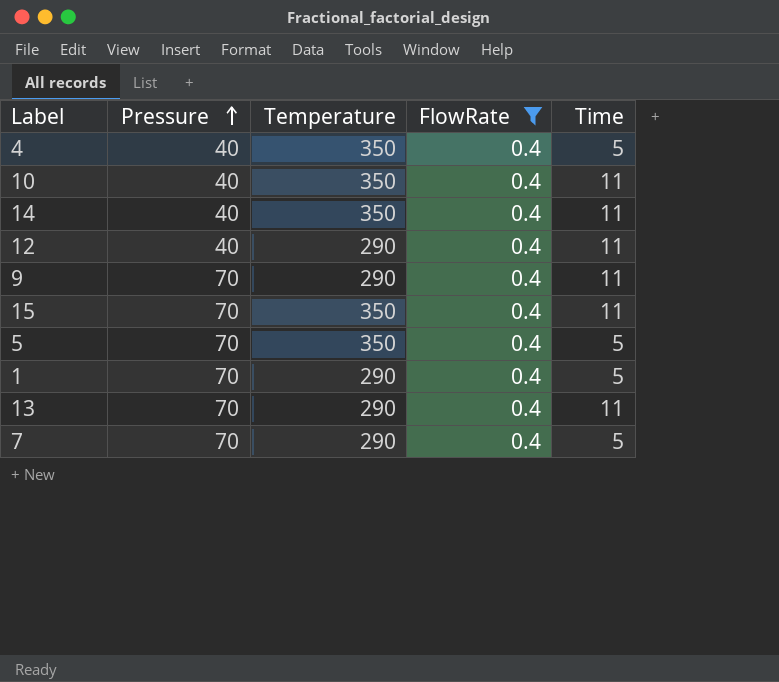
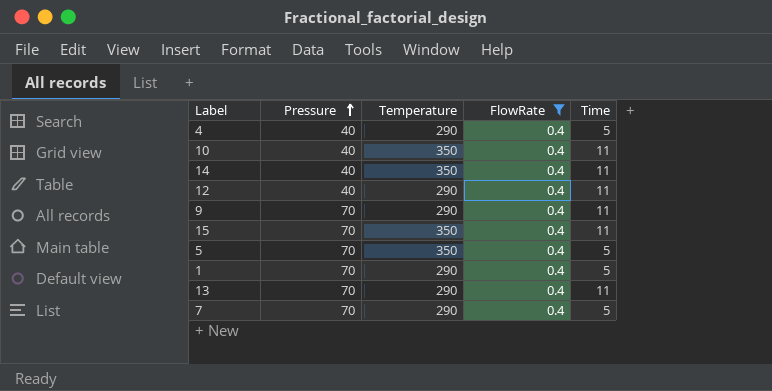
4 | Temperature: 350 -> 290

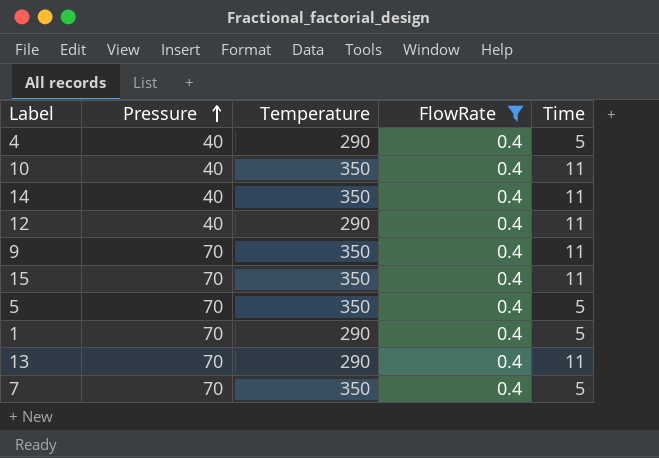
9 | Temperature: 290 -> 350
7 | Temperature: 290 -> 350

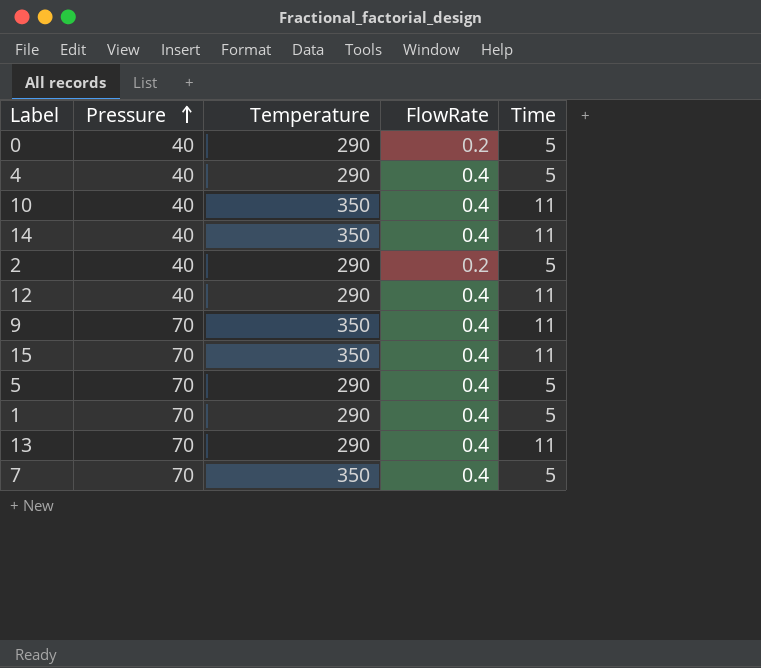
filter: FlowRate = 0.4 -> none
5 | Temperature: 350 -> 290

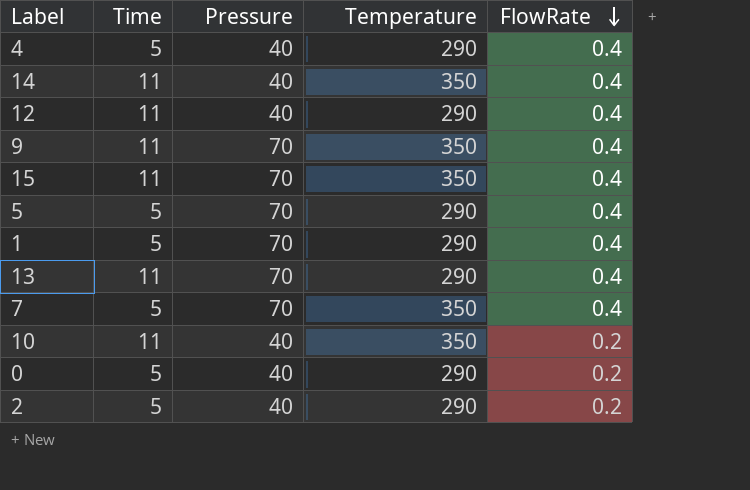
row order: Pressure ascending -> FlowRate descending
column Time | position: 5 -> 2
10 | FlowRate: 0.4 -> 0.2

